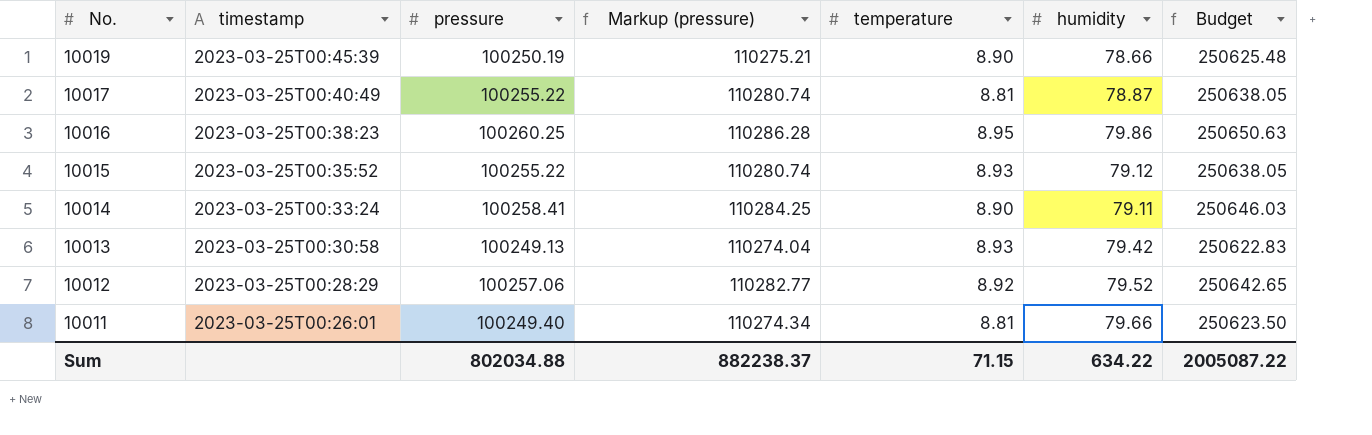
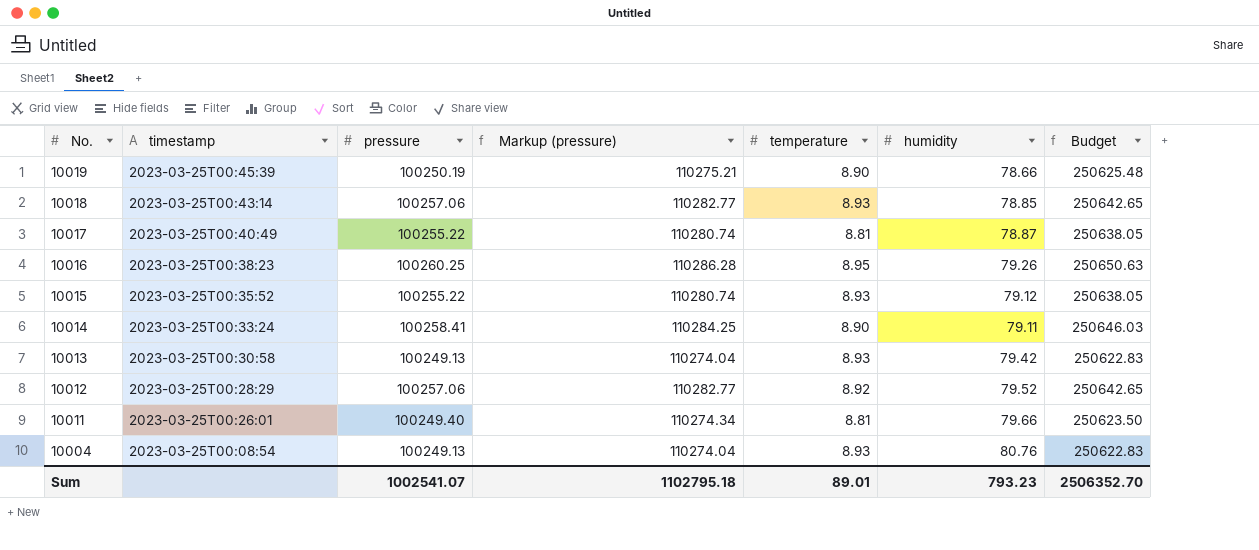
row 10018: none -> 2023-03-25T00:43:14 | 100257.06 | 110282.77 | 8.93 | 78.85 | 250642.65
10016 | humidity: 79.86 -> 79.26
row 10004: none -> 2023-03-25T00:08:54 | 100249.13 | 110274.04 | 8.93 | 80.76 | 250622.83
Sum | pressure: 802034.88 -> 1002541.07
Sum | Markup (pressure): 882238.37 -> 1102795.18
Sum | temperature: 71.15 -> 89.01
Sum | humidity: 634.22 -> 793.23
Sum | Budget: 2005087.22 -> 2506352.70

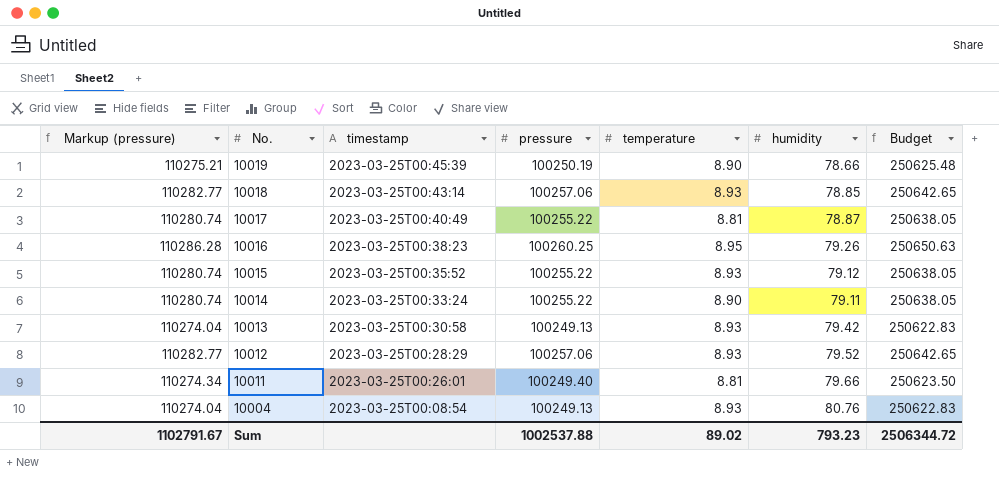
column Markup (pressure) | position: 4 -> 1
10014 | Markup (pressure): 110284.25 -> 110280.74
10014 | pressure: 100258.41 -> 100255.22
10014 | Budget: 250646.03 -> 250638.05
10012 | temperature: 8.92 -> 8.93
Sum | Markup (pressure): 1102795.18 -> 1102791.67
Sum | pressure: 1002541.07 -> 1002537.88
Sum | temperature: 89.01 -> 89.02
Sum | Budget: 2506352.70 -> 2506344.72

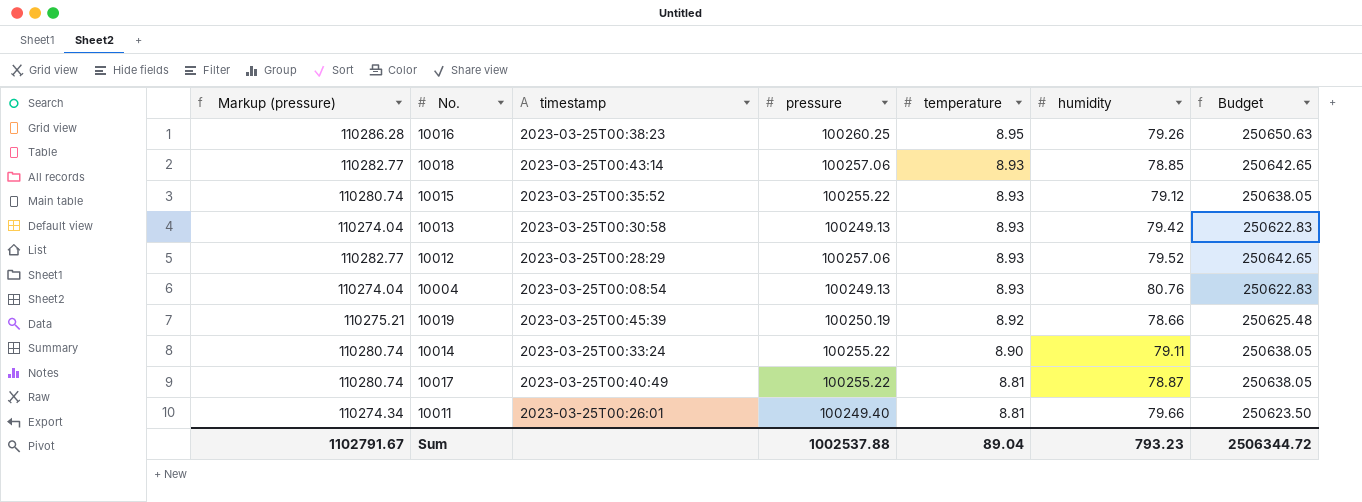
row order: No. descending -> temperature descending
10019 | temperature: 8.90 -> 8.92
Sum | temperature: 89.02 -> 89.04

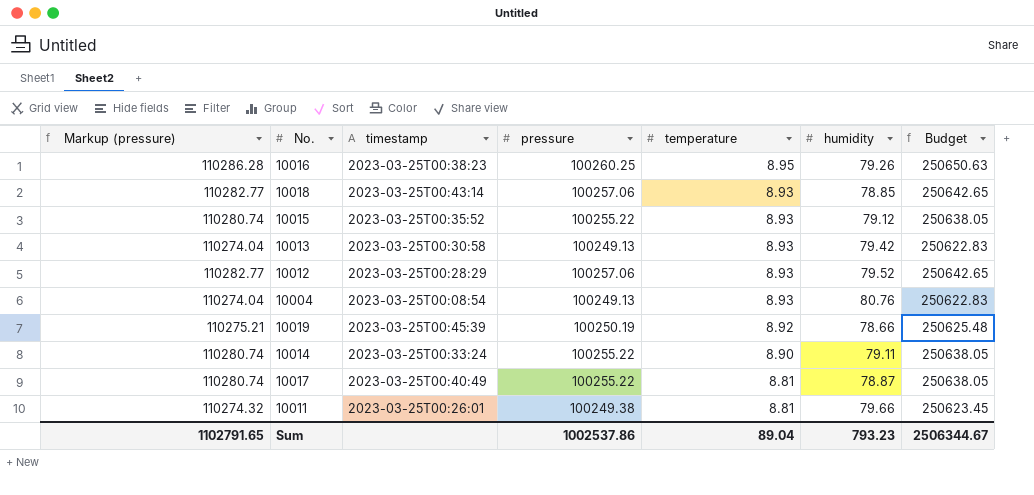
10011 | Markup (pressure): 110274.34 -> 110274.32
10011 | pressure: 100249.40 -> 100249.38
10011 | Budget: 250623.50 -> 250623.45
Sum | Markup (pressure): 1102791.67 -> 1102791.65
Sum | pressure: 1002537.88 -> 1002537.86
Sum | Budget: 2506344.72 -> 2506344.67

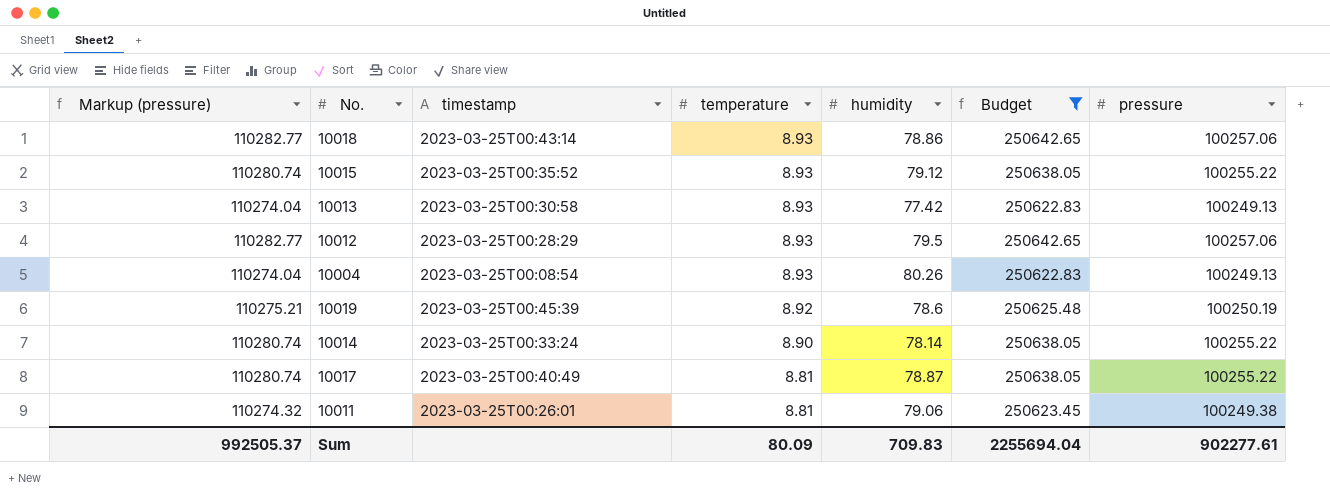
filter: none -> Budget != 250650.63
column pressure | position: 4 -> 7
10018 | humidity: 78.85 -> 78.86
10013 | humidity: 79.42 -> 77.42
10012 | humidity: 79.52 -> 79.5
10004 | humidity: 80.76 -> 80.26
10019 | humidity: 78.66 -> 78.6
10014 | humidity: 79.11 -> 78.14
10011 | humidity: 79.66 -> 79.06
Sum | Markup (pressure): 1102791.65 -> 992505.37
Sum | temperature: 89.04 -> 80.09
Sum | humidity: 793.23 -> 709.83
Sum | Budget: 2506344.67 -> 2255694.04
Sum | pressure: 1002537.86 -> 902277.61

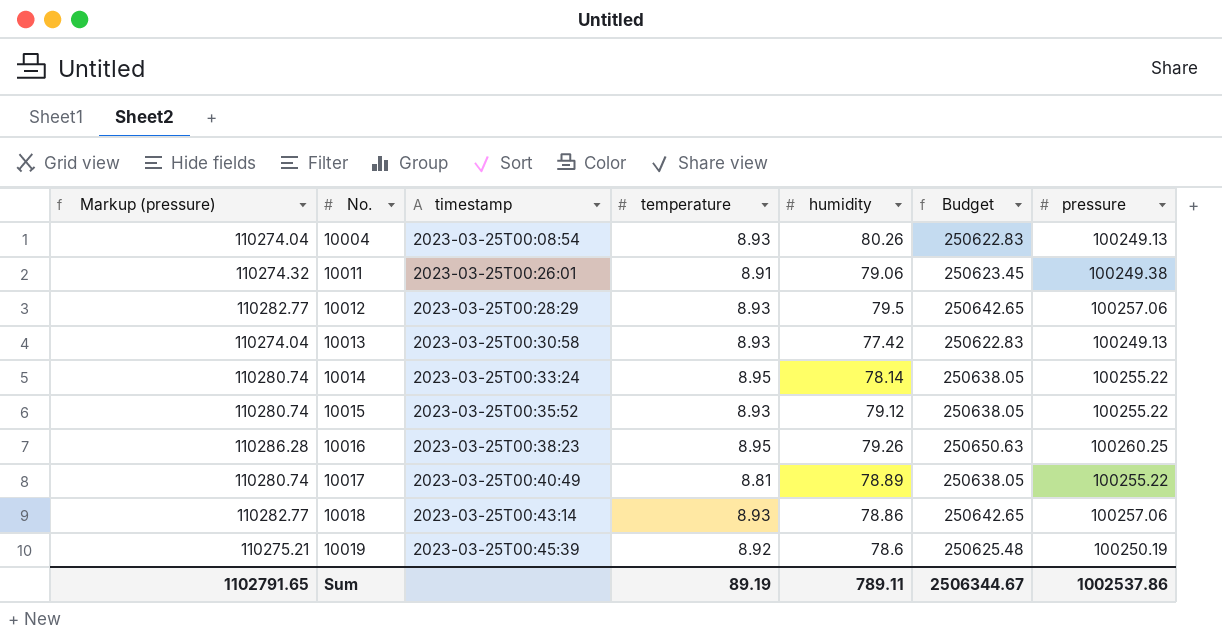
filter: Budget != 250650.63 -> none
row order: temperature descending -> No. ascending
10011 | temperature: 8.81 -> 8.91
10014 | temperature: 8.90 -> 8.95
10017 | humidity: 78.87 -> 78.89
Sum | Markup (pressure): 992505.37 -> 1102791.65
Sum | temperature: 80.09 -> 89.19
Sum | humidity: 709.83 -> 789.11
Sum | Budget: 2255694.04 -> 2506344.67
Sum | pressure: 902277.61 -> 1002537.86

